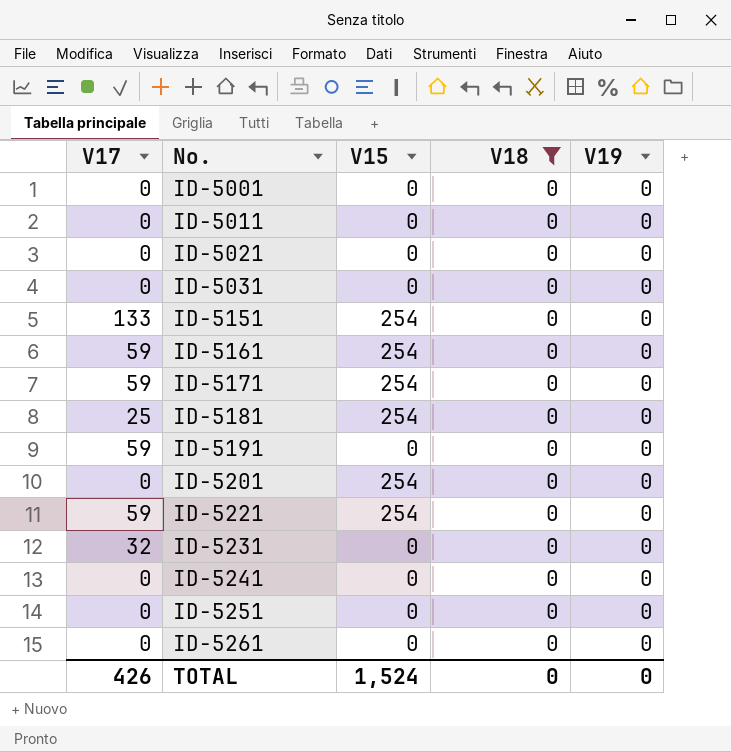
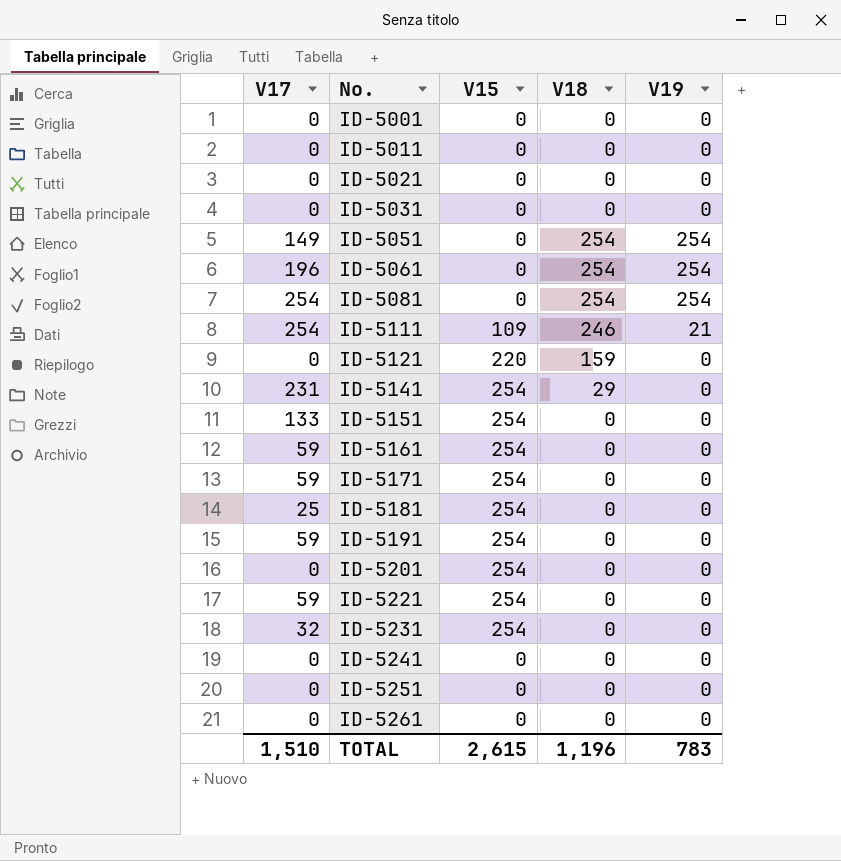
filter: V18 = 0 -> none
ID-5191 | V15: 0 -> 254
ID-5231 | V15: 0 -> 254
TOTAL | V17: 426 -> 1,510
TOTAL | V15: 1,524 -> 2,615
TOTAL | V18: 0 -> 1,196
TOTAL | V19: 0 -> 783

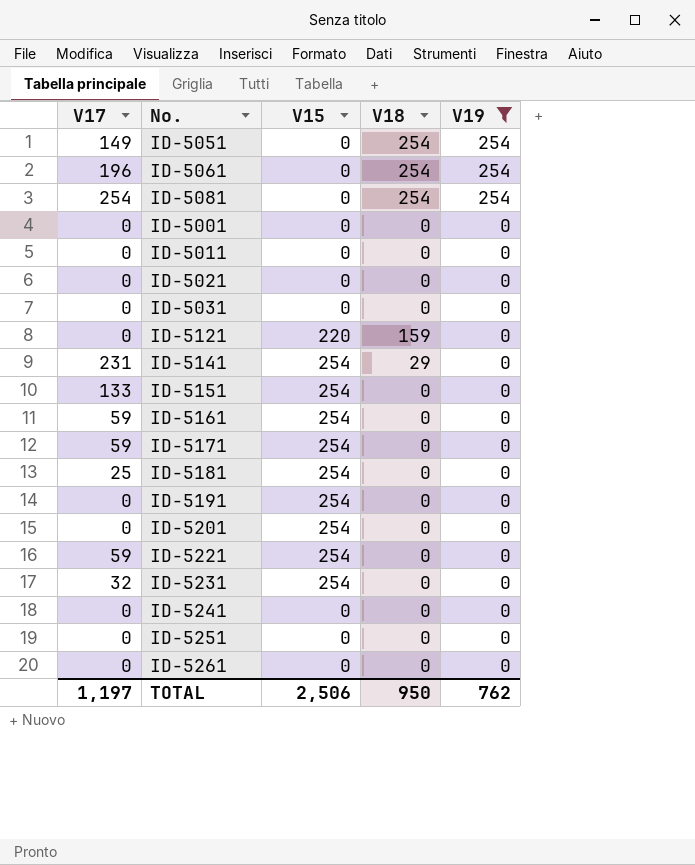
filter: none -> V19 != 21
row order: No. ascending -> V19 descending
ID-5191 | V17: 59 -> 0
TOTAL | V17: 1,510 -> 1,197
TOTAL | V15: 2,615 -> 2,506
TOTAL | V18: 1,196 -> 950
TOTAL | V19: 783 -> 762

